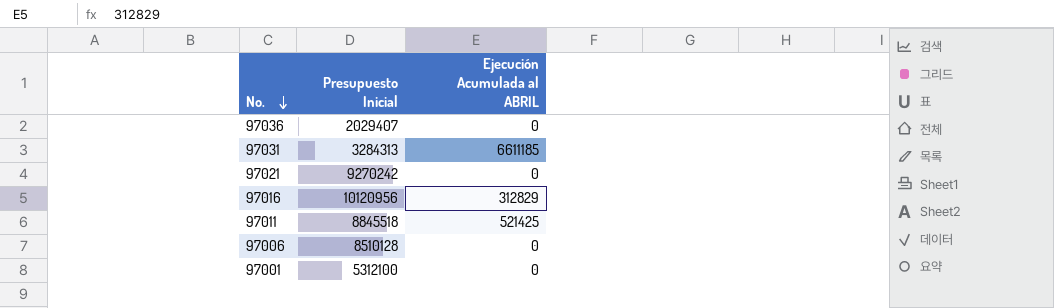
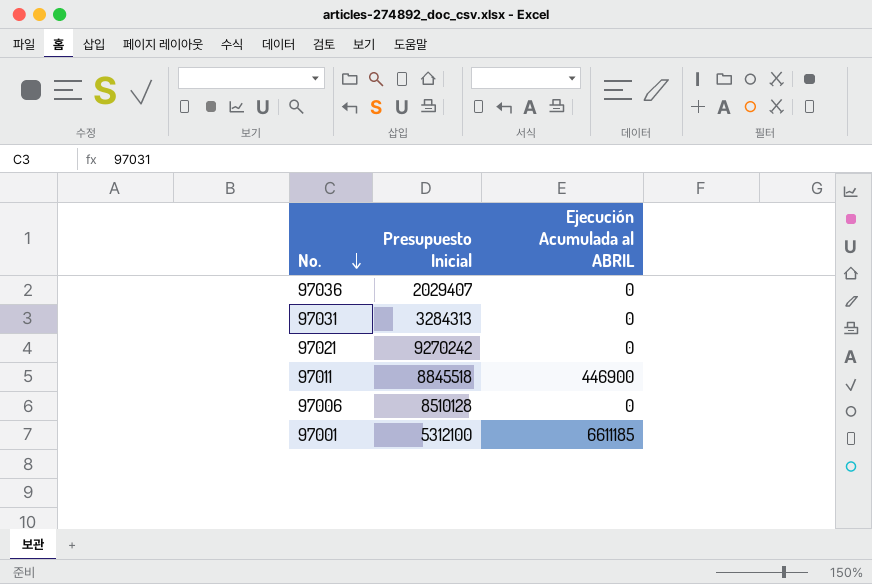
row 97016: 10120956 | 312829 -> none
97031 | Ejecución Acumulada al ABRIL: 6611185 -> 0
97011 | Ejecución Acumulada al ABRIL: 521425 -> 446900
97001 | Ejecución Acumulada al ABRIL: 0 -> 6611185

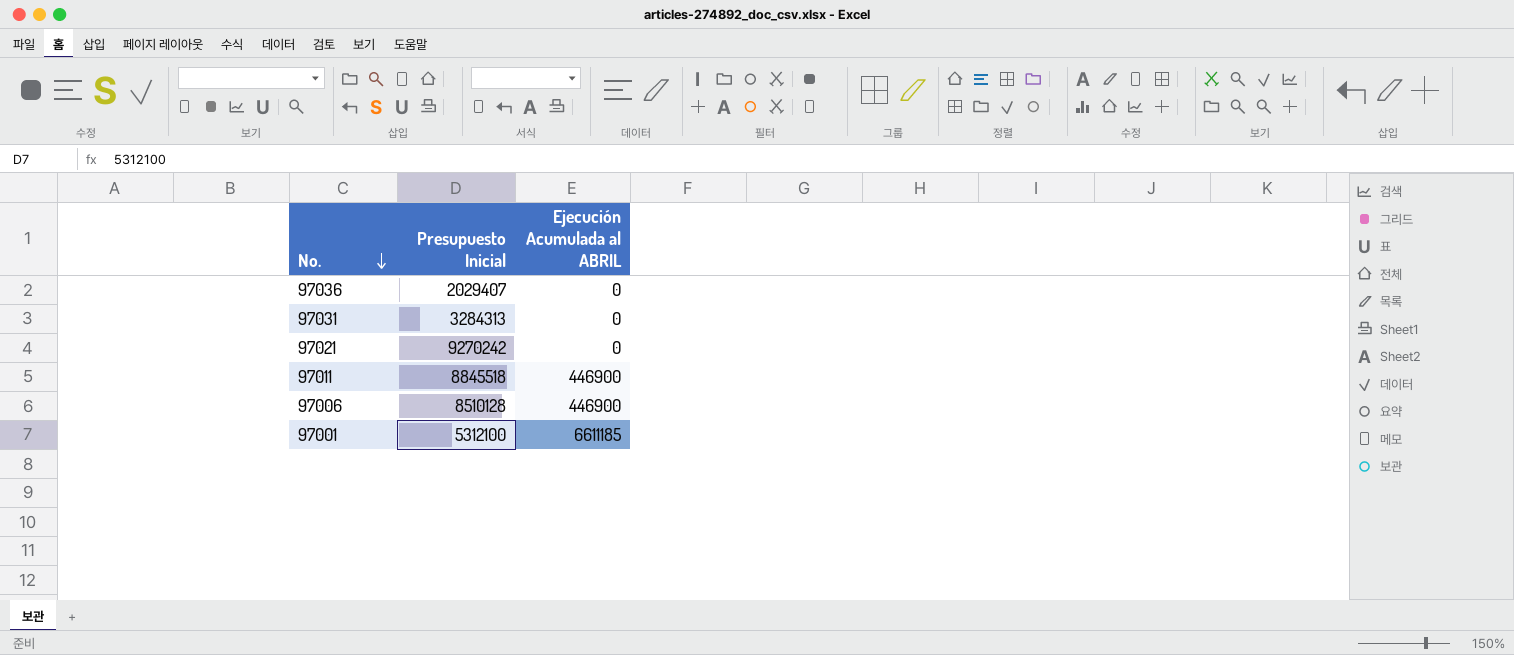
97006 | Ejecución Acumulada al ABRIL: 0 -> 446900

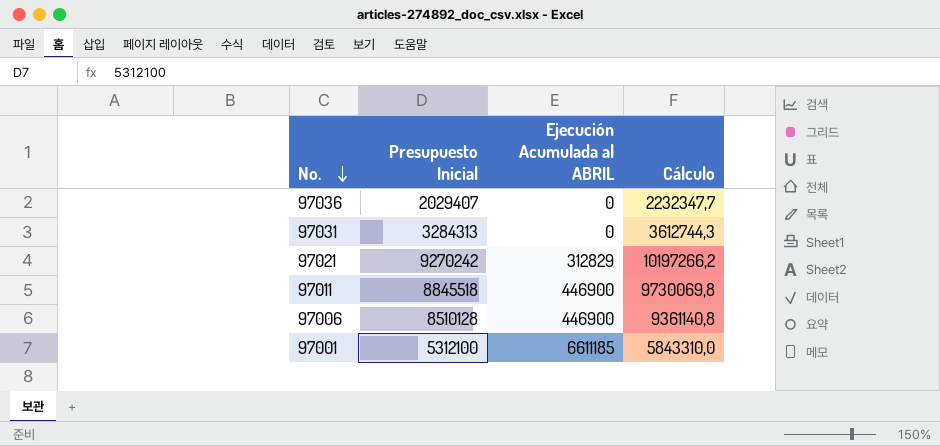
column Cálculo | formula: none -> [Presupuesto Inicial] * 1,1
97021 | Ejecución Acumulada al ABRIL: 0 -> 312829

